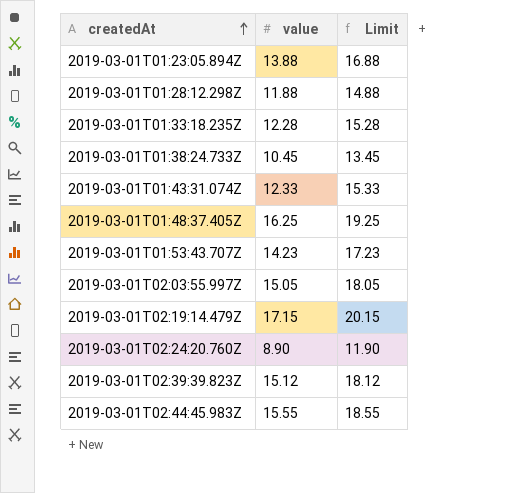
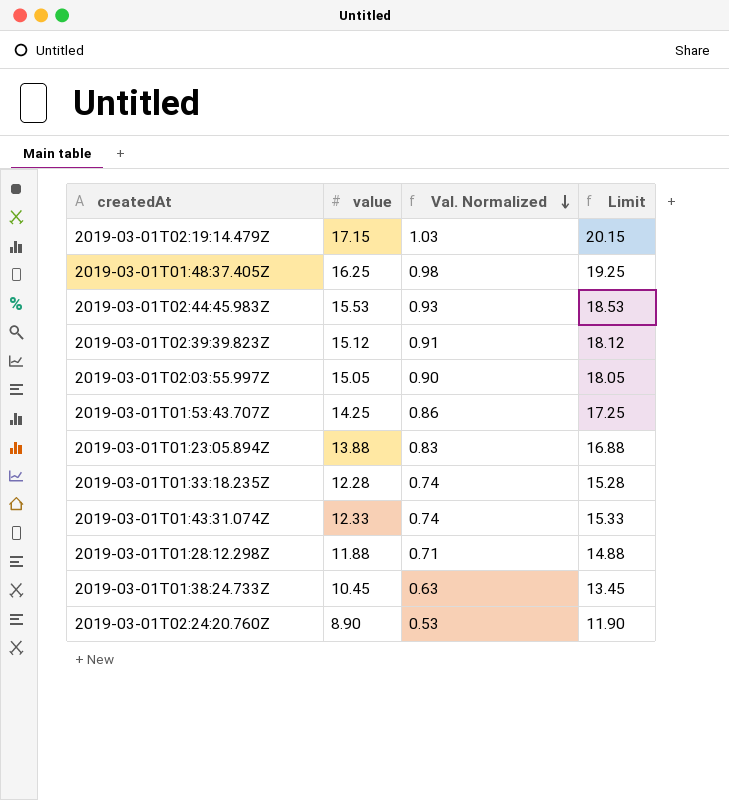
row order: createdAt ascending -> Val. Normalized descending
column Val. Normalized | formula: none -> [value] * 0.06
2019-03-01T02:44:45.983Z | value: 15.55 -> 15.53
2019-03-01T02:44:45.983Z | Limit: 18.55 -> 18.53
2019-03-01T01:53:43.707Z | value: 14.23 -> 14.25
2019-03-01T01:53:43.707Z | Limit: 17.23 -> 17.25

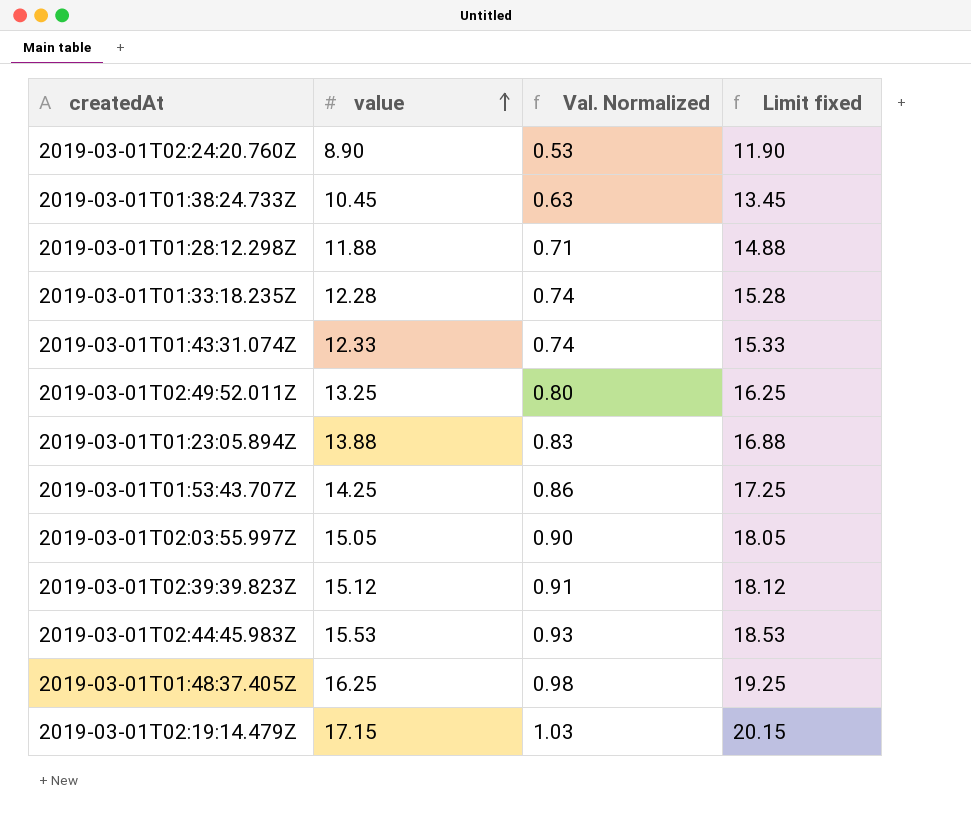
row order: Val. Normalized descending -> value ascending
column name: Limit -> Limit fixed
row 2019-03-01T02:49:52.011Z: none -> 13.25 | 0.80 | 16.25

